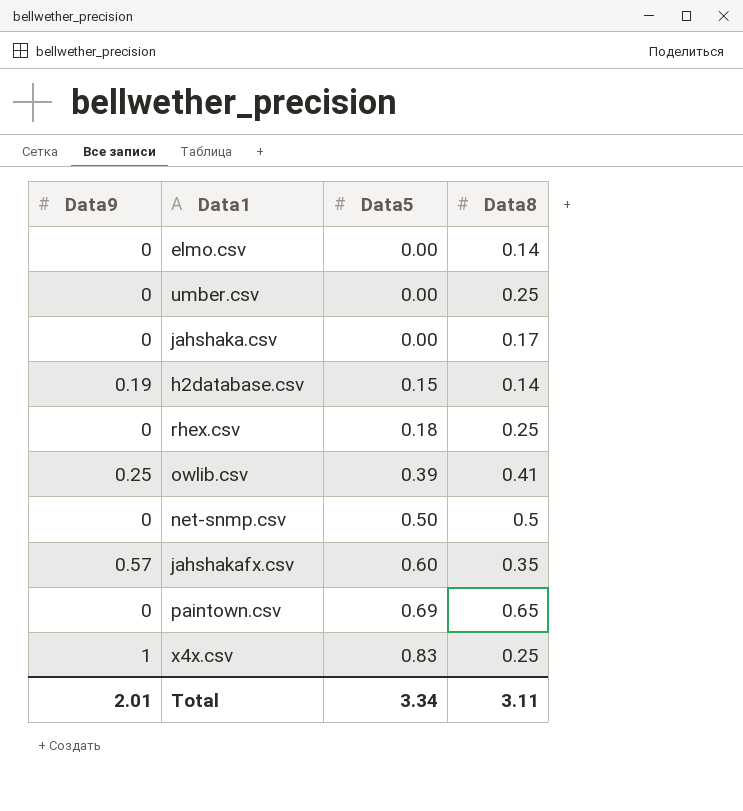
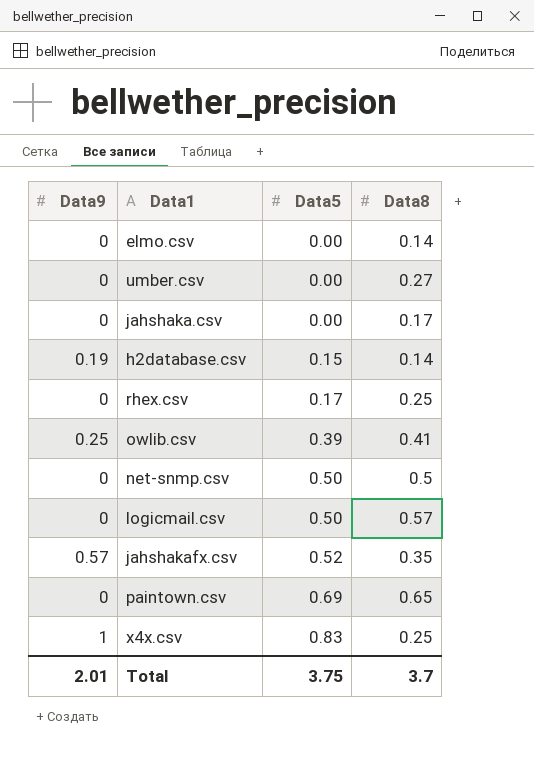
umber.csv | Data8: 0.25 -> 0.27
rhex.csv | Data5: 0.18 -> 0.17
row logicmail.csv: none -> 0 | 0.50 | 0.57
jahshakafx.csv | Data5: 0.60 -> 0.52
Total | Data5: 3.34 -> 3.75
Total | Data8: 3.11 -> 3.7

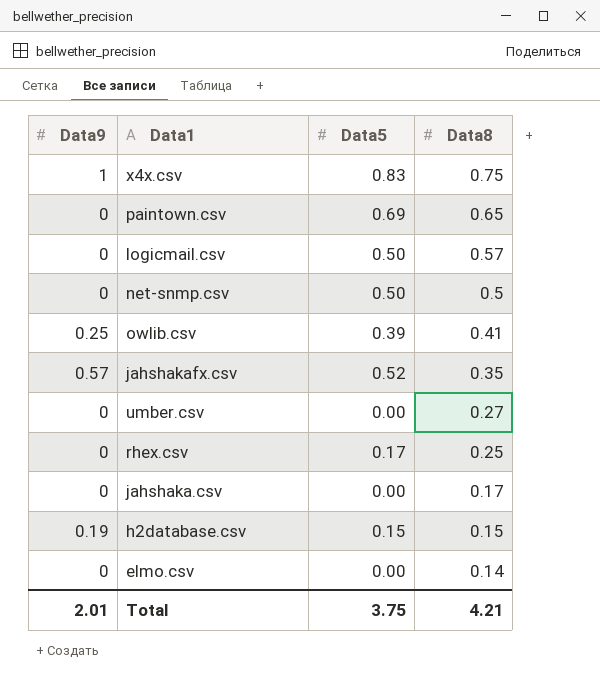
row order: Data5 ascending -> Data8 descending
x4x.csv | Data8: 0.25 -> 0.75
h2database.csv | Data8: 0.14 -> 0.15
Total | Data8: 3.7 -> 4.21

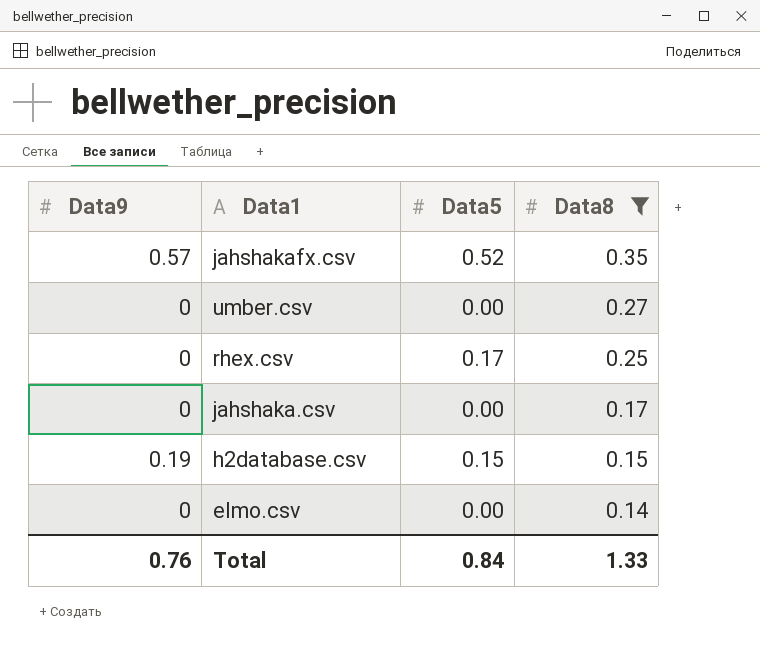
filter: none -> Data8 <= 0.35
Total | Data9: 2.01 -> 0.76
Total | Data5: 3.75 -> 0.84
Total | Data8: 4.21 -> 1.33

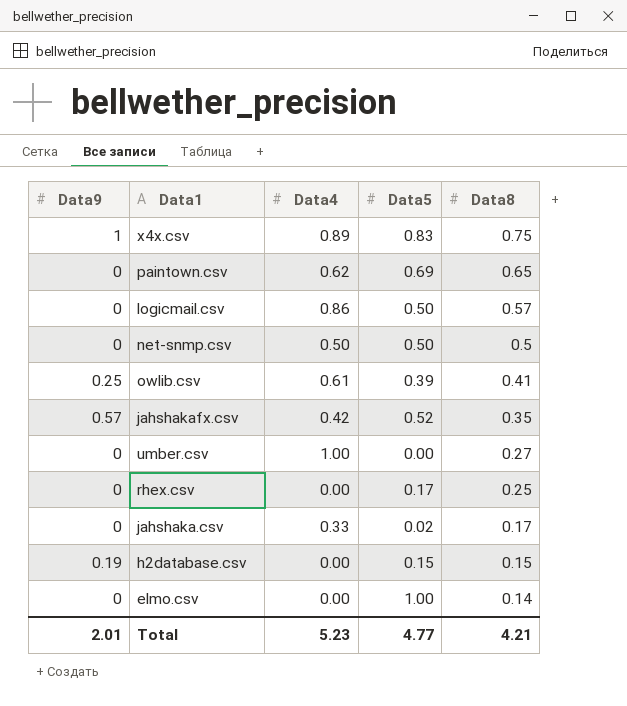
filter: Data8 <= 0.35 -> none
column Data4 | position: none -> 3
jahshaka.csv | Data5: 0.00 -> 0.02
elmo.csv | Data5: 0.00 -> 1.00
Total | Data9: 0.76 -> 2.01
Total | Data5: 0.84 -> 4.77
Total | Data8: 1.33 -> 4.21

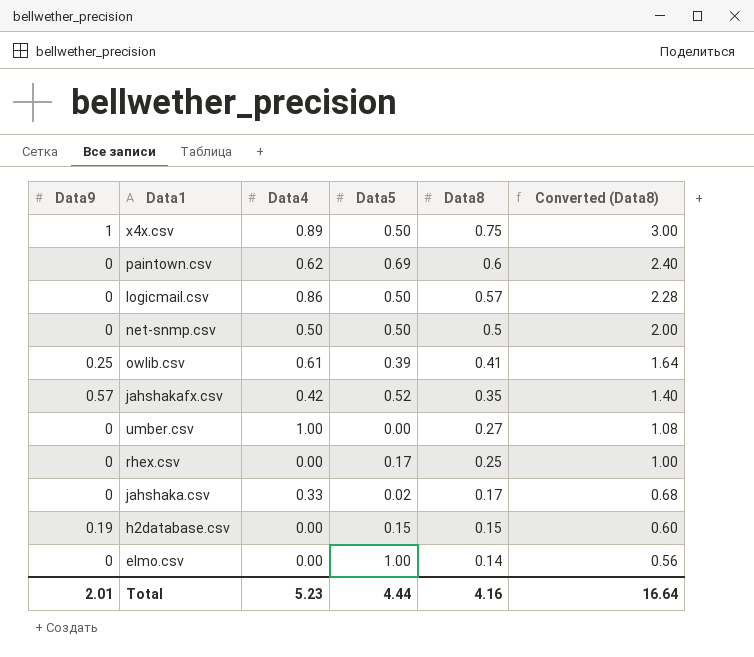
column Converted (Data8) | formula: none -> [Data8] * 4
x4x.csv | Data5: 0.83 -> 0.50
paintown.csv | Data8: 0.65 -> 0.6
Total | Data5: 4.77 -> 4.44
Total | Data8: 4.21 -> 4.16

